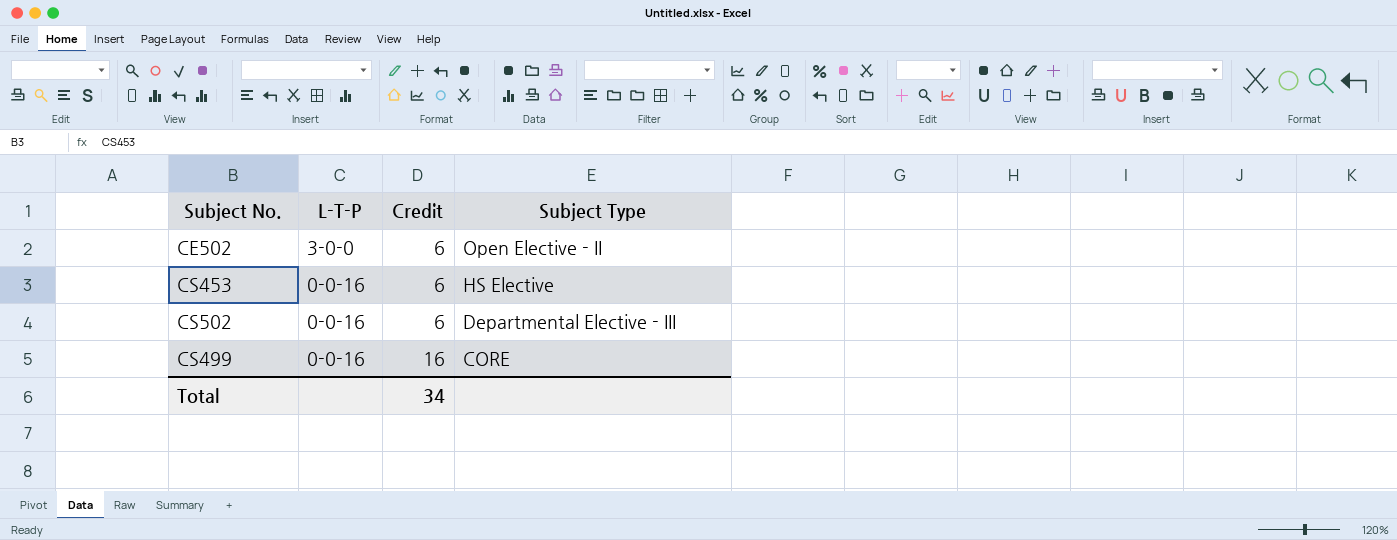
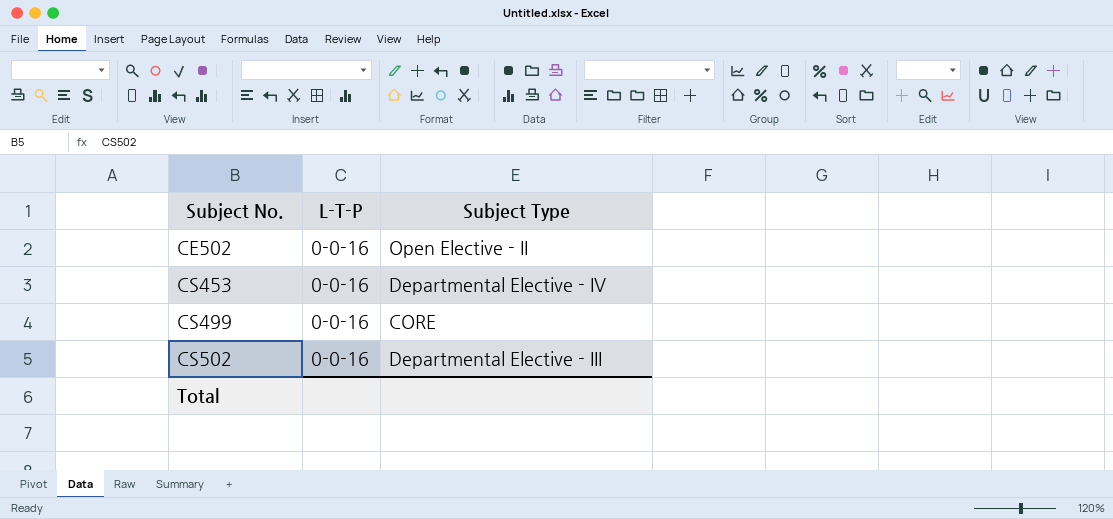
row order: L-T-P descending -> Subject No. ascending
column Credit | position: 3 -> none
CE502 | L-T-P: 3-0-0 -> 0-0-16
CS453 | Subject Type: HS Elective -> Departmental Elective - IV

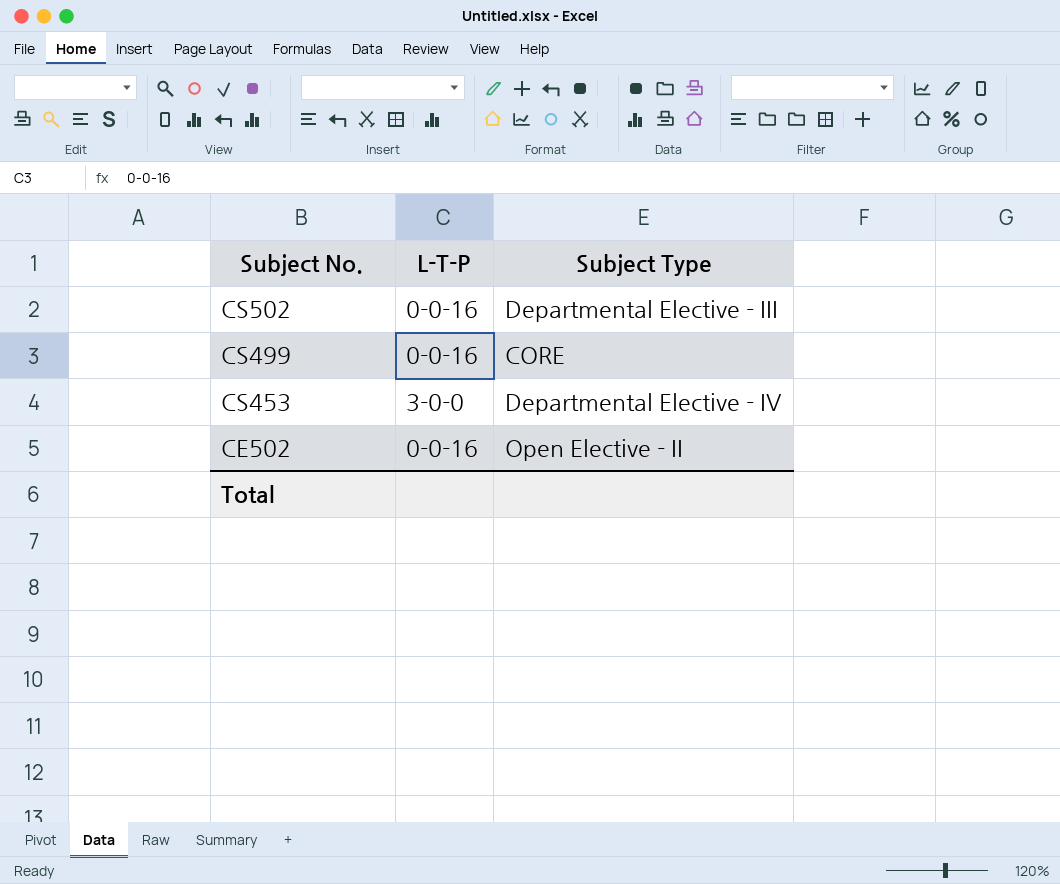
row order: Subject No. ascending -> Subject No. descending
CS453 | L-T-P: 0-0-16 -> 3-0-0

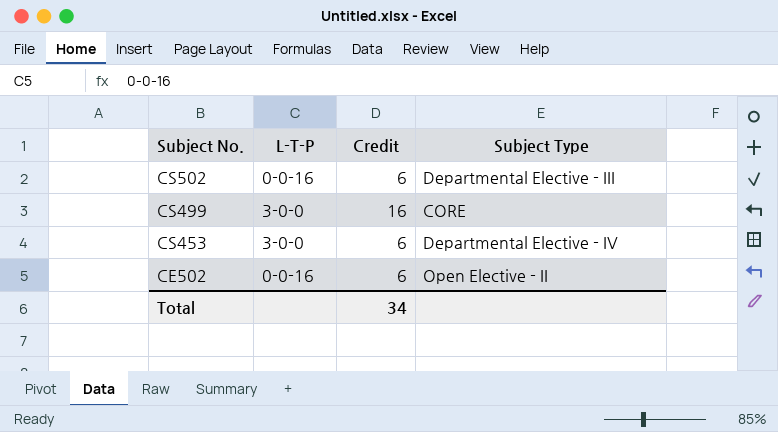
column Credit | position: none -> 3
CS499 | L-T-P: 0-0-16 -> 3-0-0

